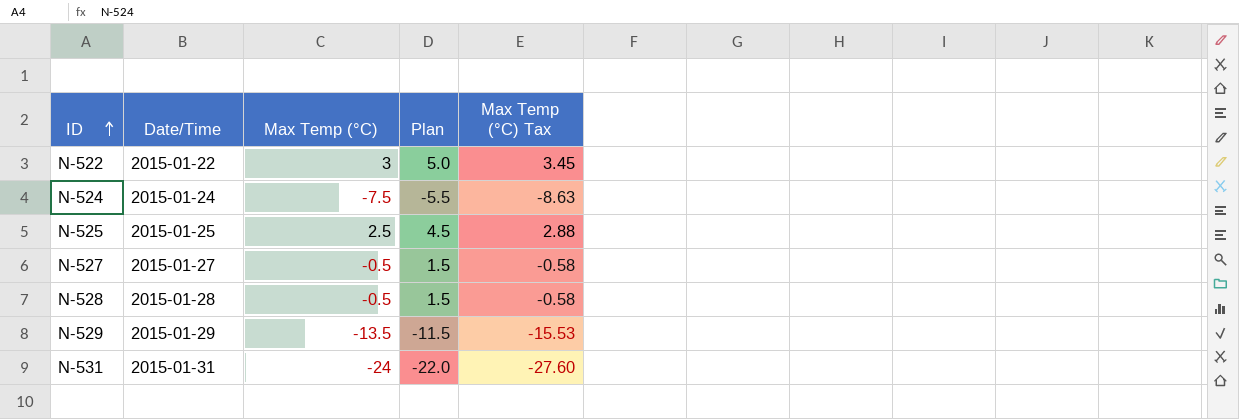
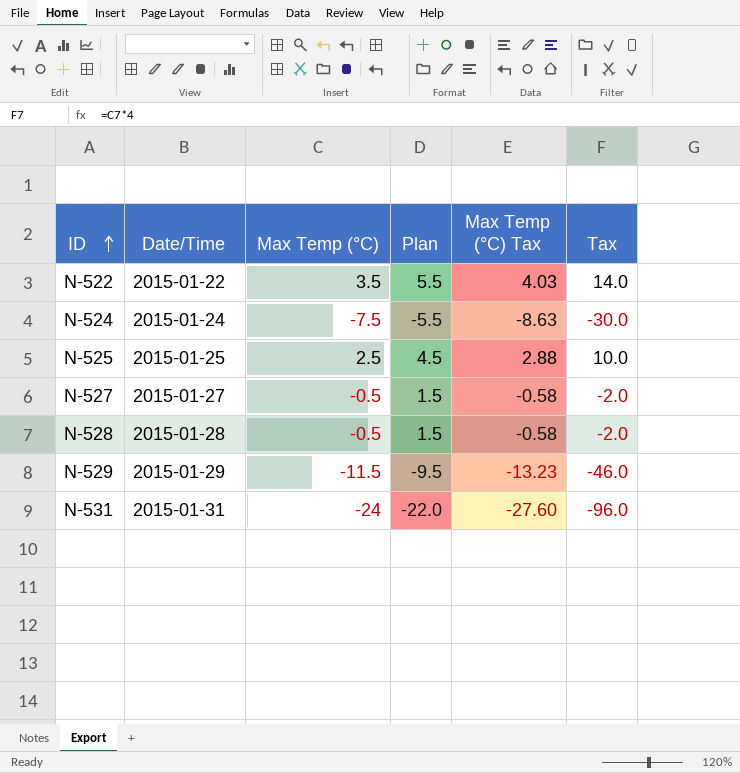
column Tax | formula: none -> [Max Temp (°C)] * 4
N-522 | Max Temp (°C): 3 -> 3.5
N-522 | Plan: 5.0 -> 5.5
N-522 | Max Temp (°C) Tax: 3.45 -> 4.03
N-529 | Max Temp (°C): -13.5 -> -11.5
N-529 | Plan: -11.5 -> -9.5
N-529 | Max Temp (°C) Tax: -15.53 -> -13.23

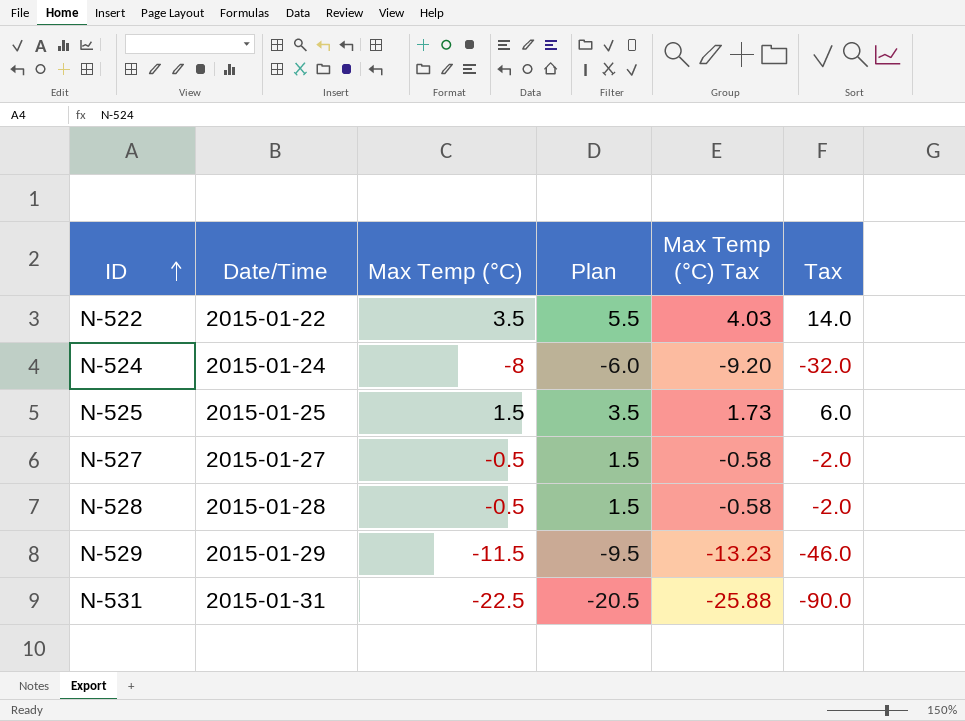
N-524 | Max Temp (°C): -7.5 -> -8
N-524 | Plan: -5.5 -> -6.0
N-524 | Max Temp (°C) Tax: -8.63 -> -9.20
N-524 | Tax: -30.0 -> -32.0
N-525 | Max Temp (°C): 2.5 -> 1.5
N-525 | Plan: 4.5 -> 3.5
N-525 | Max Temp (°C) Tax: 2.88 -> 1.73
N-525 | Tax: 10.0 -> 6.0
N-531 | Max Temp (°C): -24 -> -22.5
N-531 | Plan: -22.0 -> -20.5
N-531 | Max Temp (°C) Tax: -27.60 -> -25.88
N-531 | Tax: -96.0 -> -90.0

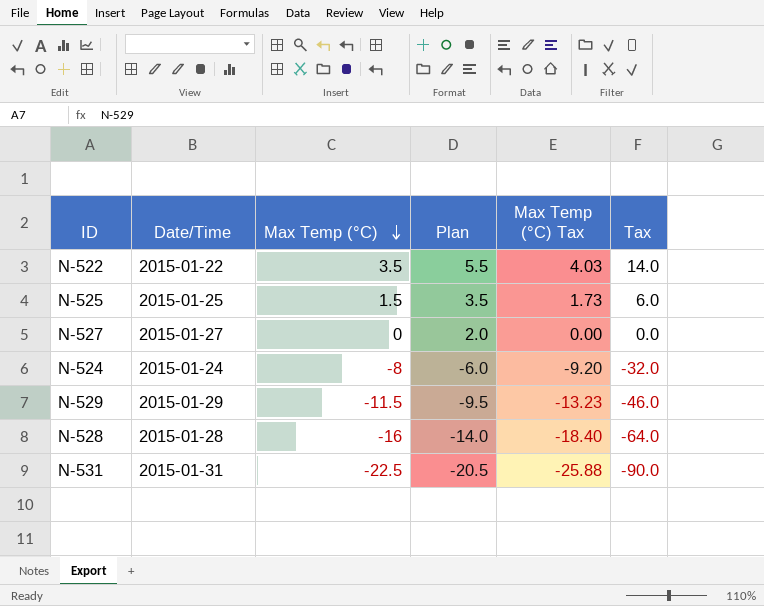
row order: ID ascending -> Max Temp (°C) descending
N-527 | Max Temp (°C): -0.5 -> 0
N-527 | Plan: 1.5 -> 2.0
N-527 | Max Temp (°C) Tax: -0.58 -> 0.00
N-527 | Tax: -2.0 -> 0.0
N-528 | Max Temp (°C): -0.5 -> -16
N-528 | Plan: 1.5 -> -14.0
N-528 | Max Temp (°C) Tax: -0.58 -> -18.40
N-528 | Tax: -2.0 -> -64.0

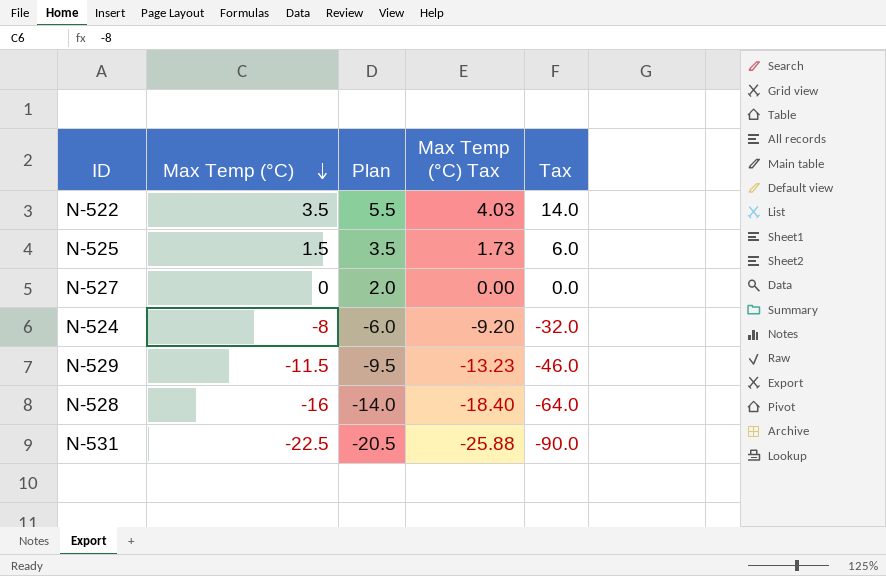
column Date/Time | position: 2 -> none

